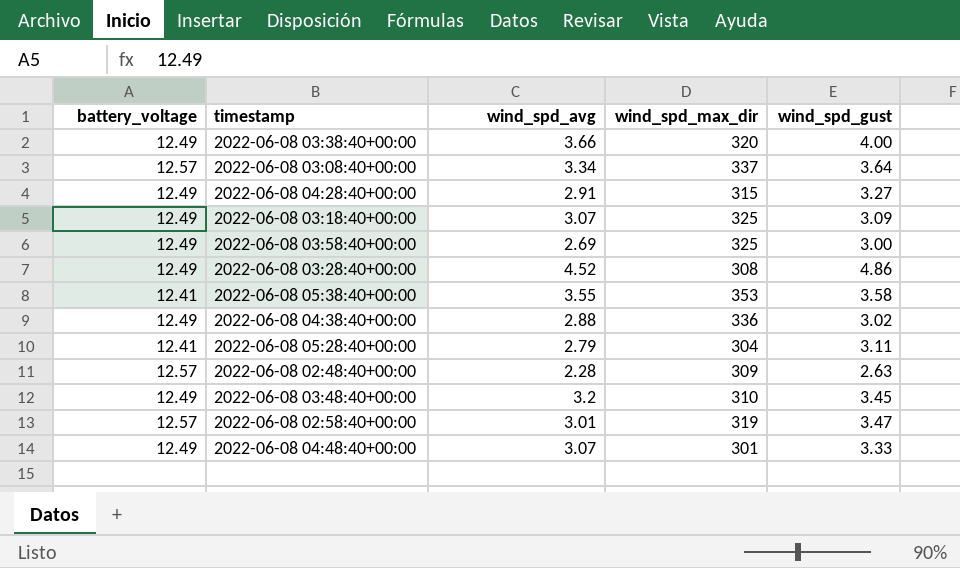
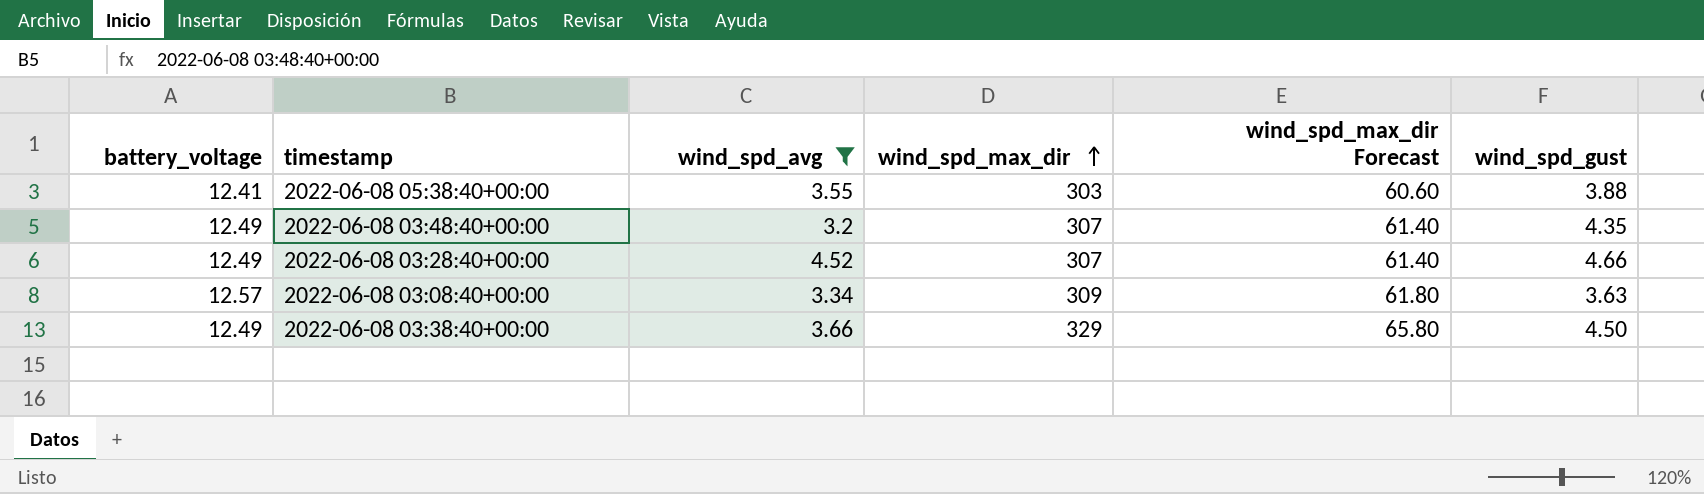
filter: none -> wind_spd_avg >= 3.2
row order: none -> wind_spd_max_dir ascending
column wind_spd_max_dir Forecast | formula: none -> [wind_spd_max_dir] * 0.2
2022-06-08 05:38:40+00:00 | wind_spd_max_dir: 353 -> 303
2022-06-08 05:38:40+00:00 | wind_spd_gust: 3.58 -> 3.88
2022-06-08 03:48:40+00:00 | wind_spd_max_dir: 310 -> 307
2022-06-08 03:48:40+00:00 | wind_spd_gust: 3.45 -> 4.35
2022-06-08 03:28:40+00:00 | wind_spd_max_dir: 308 -> 307
2022-06-08 03:28:40+00:00 | wind_spd_gust: 4.86 -> 4.66
2022-06-08 03:08:40+00:00 | wind_spd_max_dir: 337 -> 309
2022-06-08 03:08:40+00:00 | wind_spd_gust: 3.64 -> 3.63
2022-06-08 03:38:40+00:00 | wind_spd_max_dir: 320 -> 329
2022-06-08 03:38:40+00:00 | wind_spd_gust: 4.00 -> 4.50

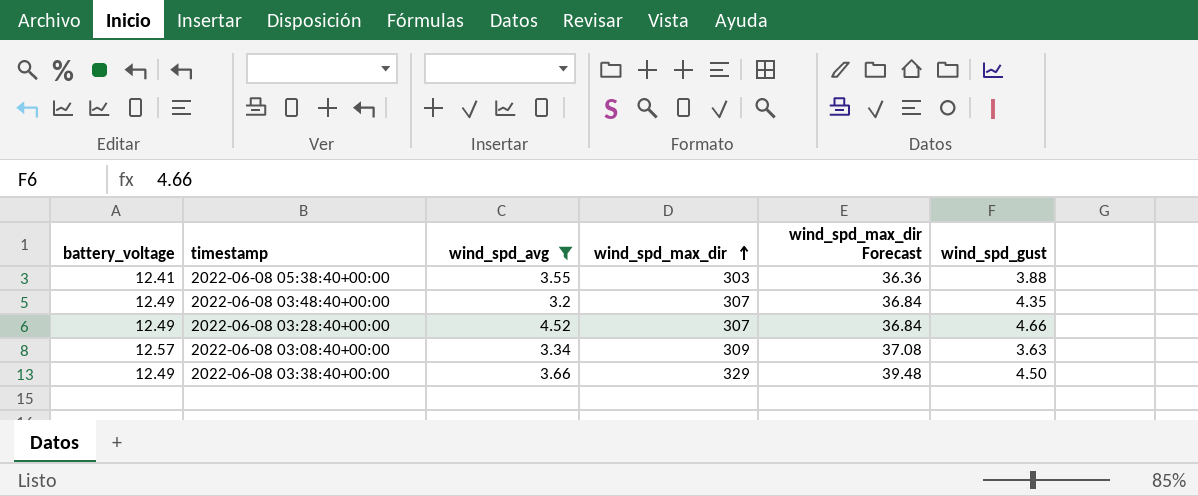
column wind_spd_max_dir Forecast | formula: [wind_spd_max_dir] * 0.2 -> [wind_spd_max_dir] * 0.12

